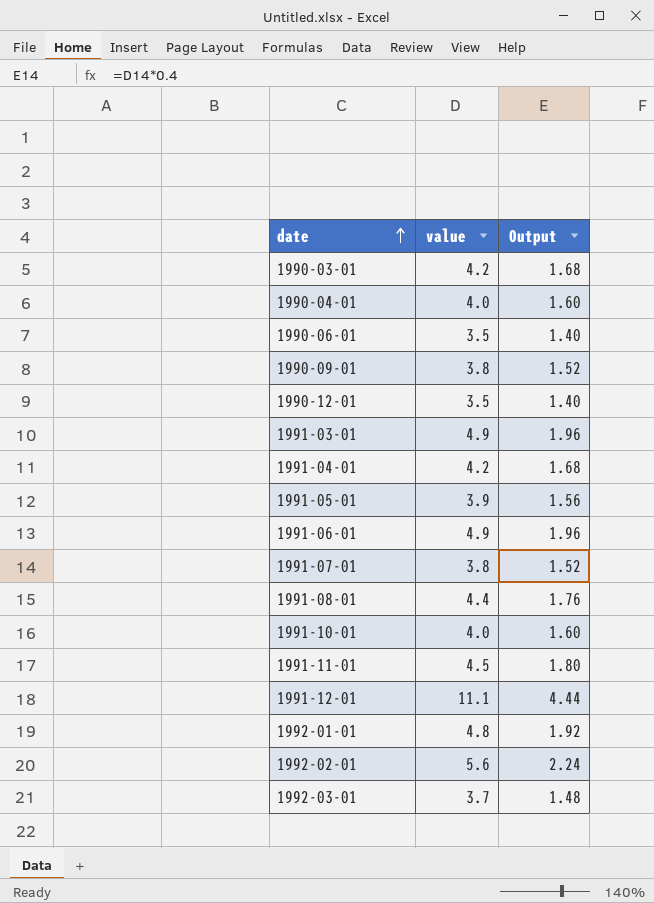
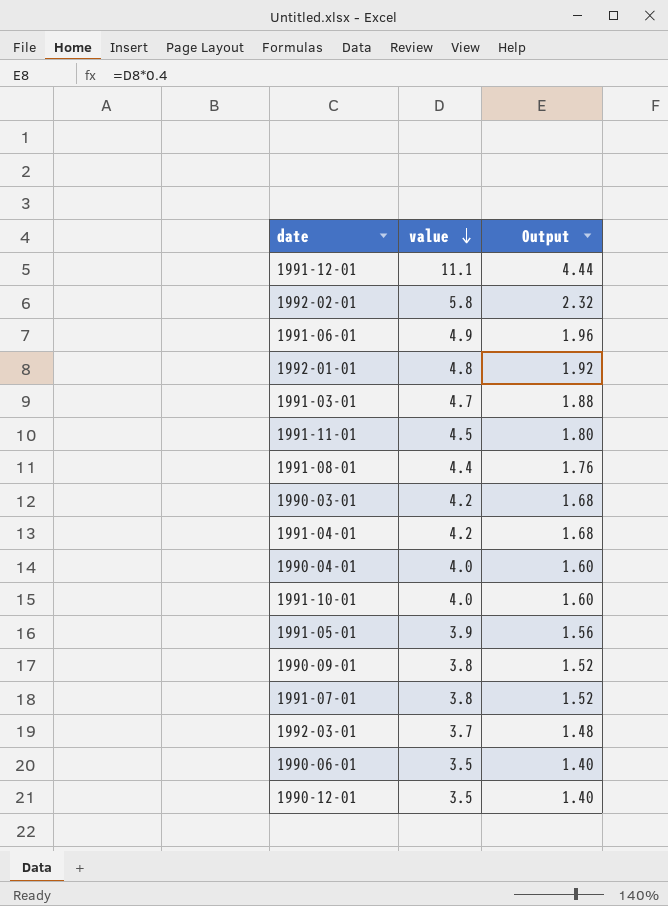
row order: date ascending -> value descending
1992-02-01 | value: 5.6 -> 5.8
1992-02-01 | Output: 2.24 -> 2.32
1991-03-01 | value: 4.9 -> 4.7
1991-03-01 | Output: 1.96 -> 1.88

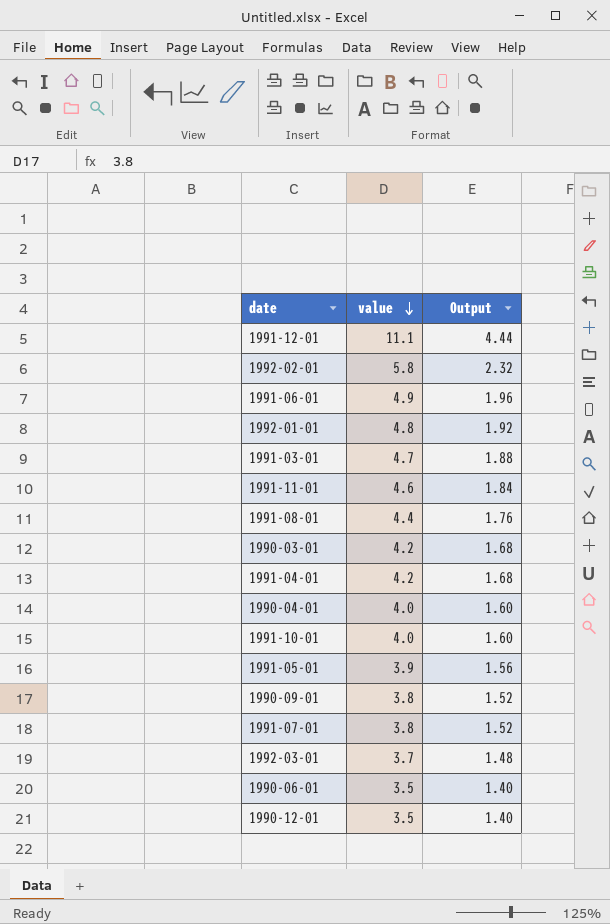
1991-11-01 | value: 4.5 -> 4.6
1991-11-01 | Output: 1.80 -> 1.84

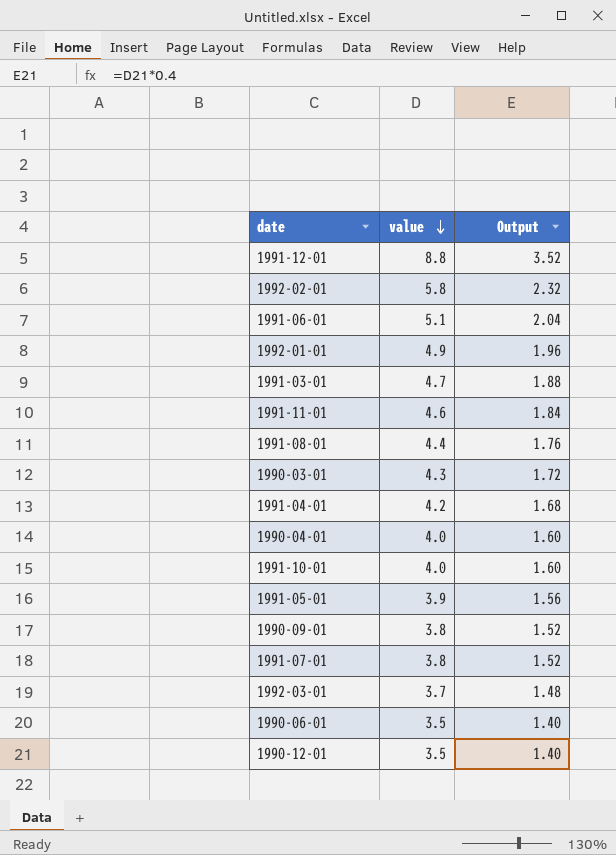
1991-12-01 | value: 11.1 -> 8.8
1991-12-01 | Output: 4.44 -> 3.52
1991-06-01 | value: 4.9 -> 5.1
1991-06-01 | Output: 1.96 -> 2.04
1992-01-01 | value: 4.8 -> 4.9
1992-01-01 | Output: 1.92 -> 1.96
1990-03-01 | value: 4.2 -> 4.3
1990-03-01 | Output: 1.68 -> 1.72

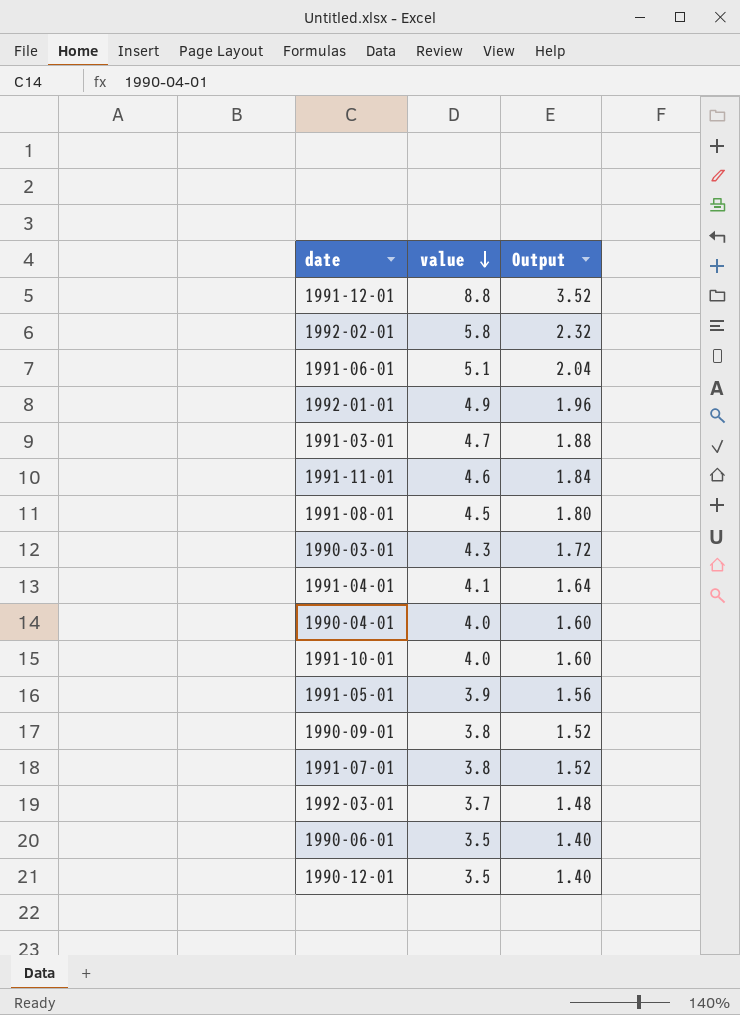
1991-08-01 | value: 4.4 -> 4.5
1991-08-01 | Output: 1.76 -> 1.80
1991-04-01 | value: 4.2 -> 4.1
1991-04-01 | Output: 1.68 -> 1.64

